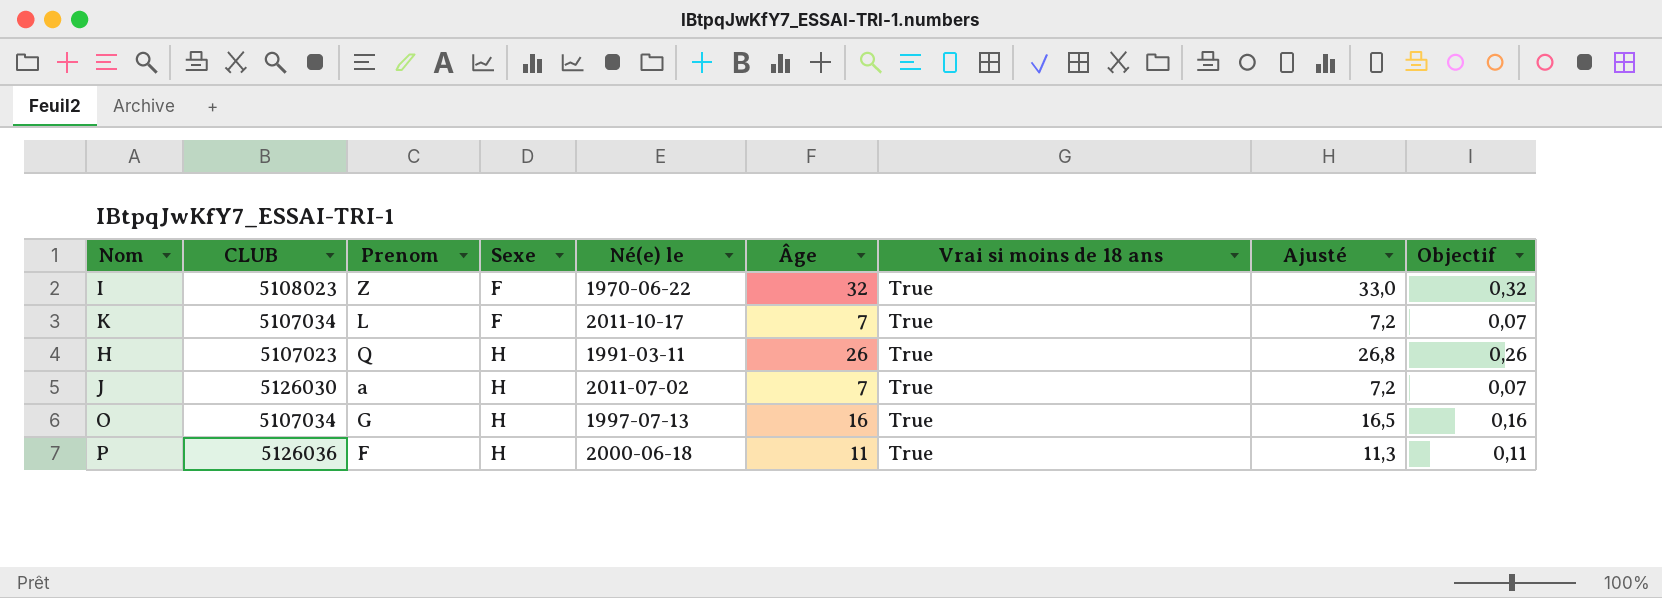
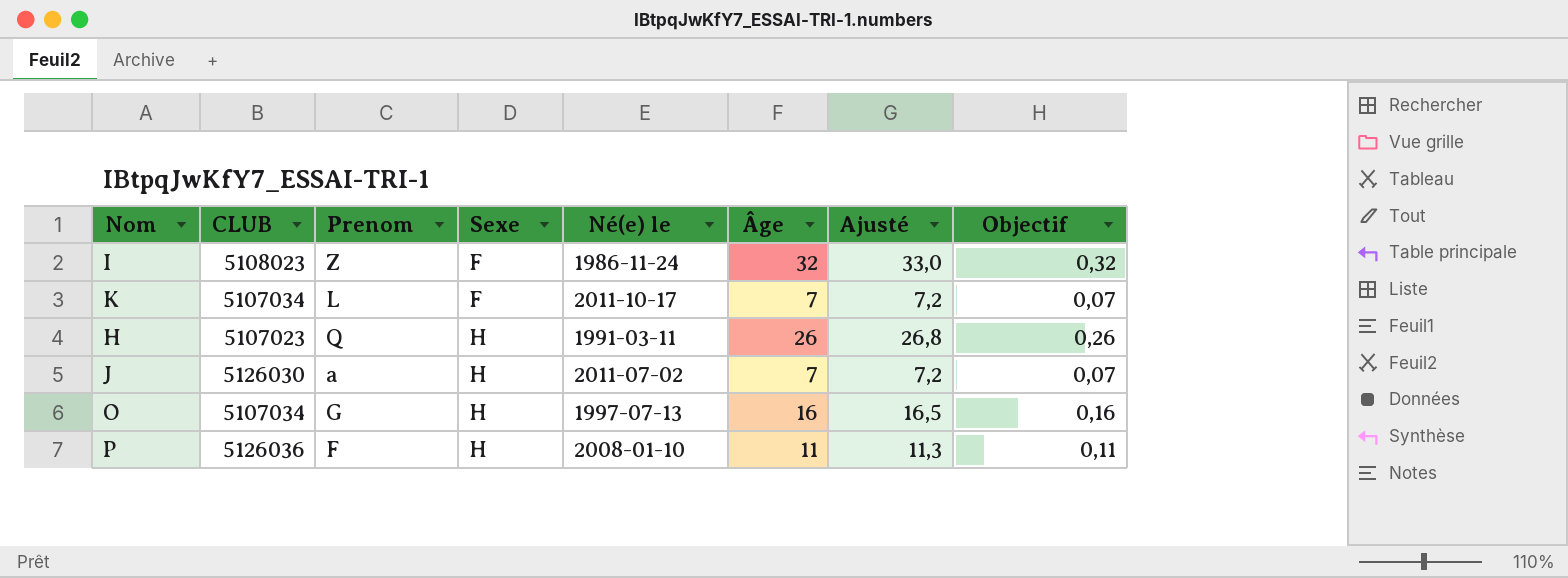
column Vrai si moins de 18 ans | position: 7 -> none
I | Né(e) le: 1970-06-22 -> 1986-11-24
P | Né(e) le: 2000-06-18 -> 2008-01-10

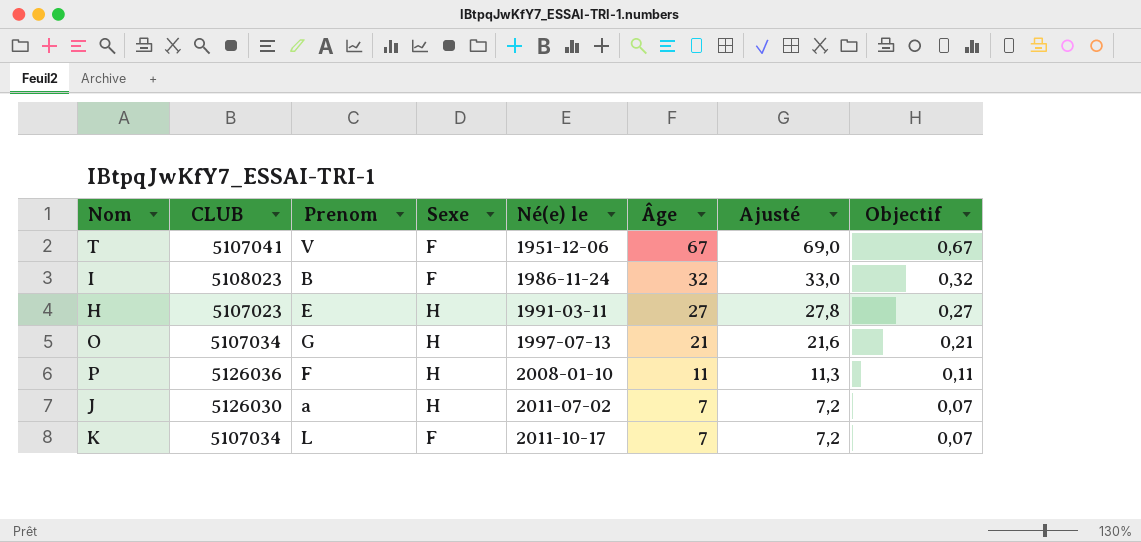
row order: Sexe ascending -> Né(e) le ascending
row T: none -> 5107041 | V | F | 1951-12-06 | 67 | 69,0 | 0,67
I | Prenom: Z -> B
H | Prenom: Q -> E
H | Âge: 26 -> 27
H | Ajusté: 26,8 -> 27,8
H | Objectif: 0,26 -> 0,27
O | Âge: 16 -> 21
O | Ajusté: 16,5 -> 21,6
O | Objectif: 0,16 -> 0,21

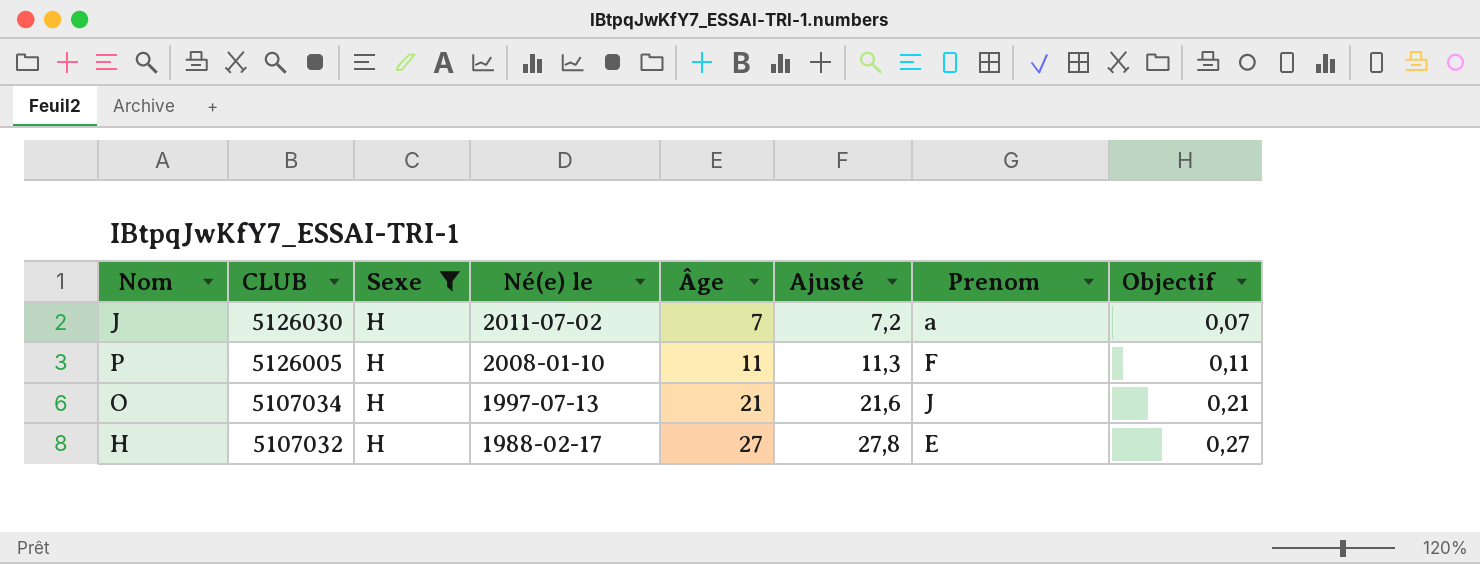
filter: none -> Sexe = H
row order: Né(e) le ascending -> CLUB descending
column Prenom | position: 3 -> 7
P | CLUB: 5126036 -> 5126005
O | Prenom: G -> J
H | CLUB: 5107023 -> 5107032
H | Né(e) le: 1991-03-11 -> 1988-02-17

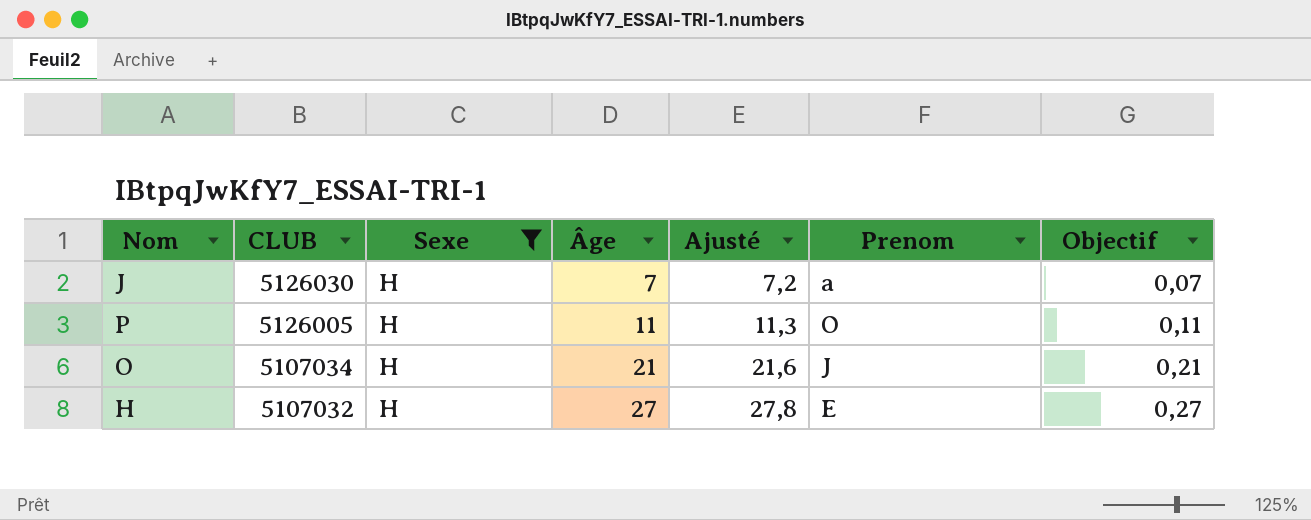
column Né(e) le | position: 4 -> none
P | Prenom: F -> O

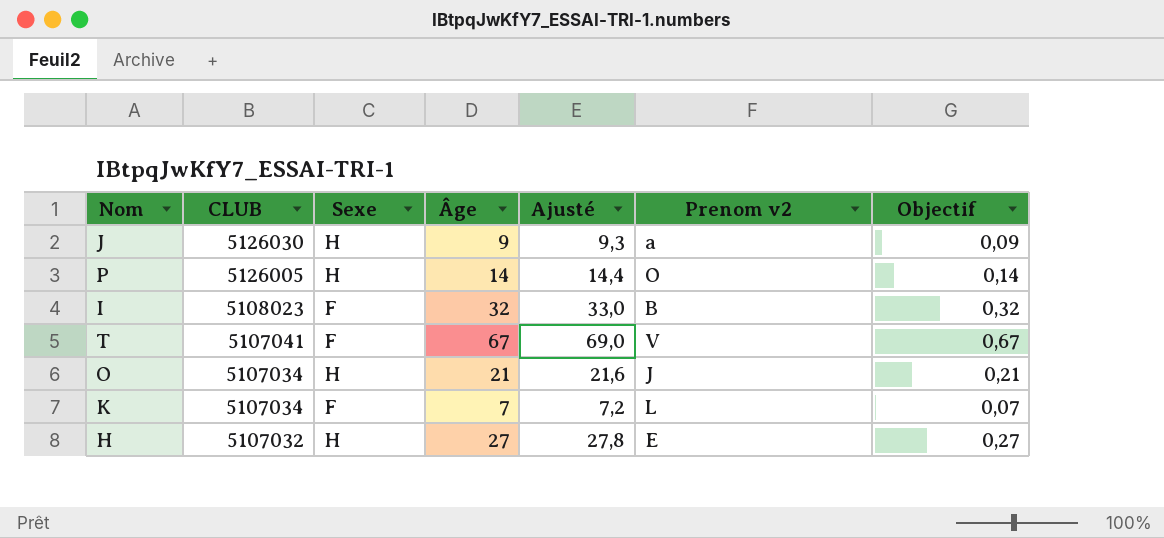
filter: Sexe = H -> none
column name: Prenom -> Prenom v2
J | Âge: 7 -> 9
J | Ajusté: 7,2 -> 9,3
J | Objectif: 0,07 -> 0,09
P | Âge: 11 -> 14
P | Ajusté: 11,3 -> 14,4
P | Objectif: 0,11 -> 0,14

